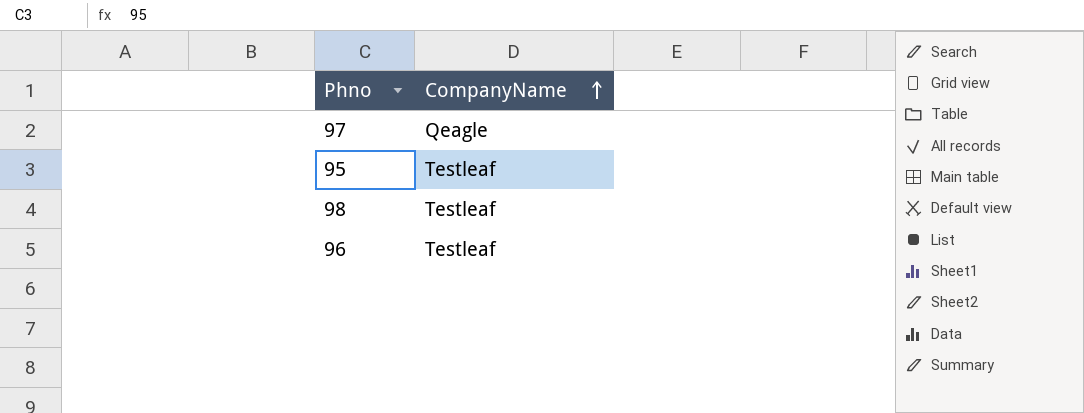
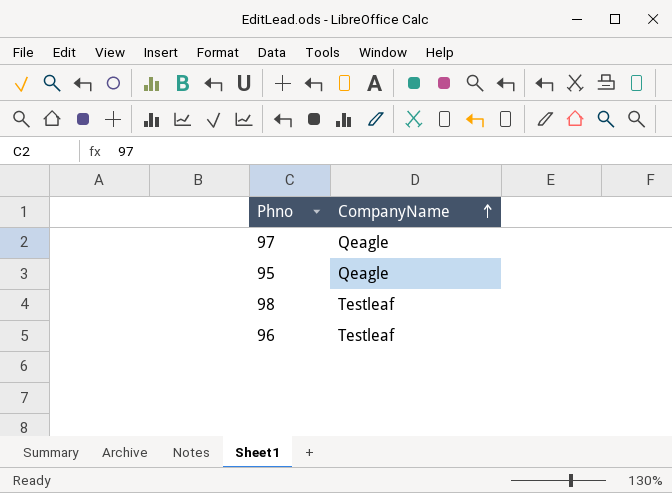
95 | CompanyName: Testleaf -> Qeagle

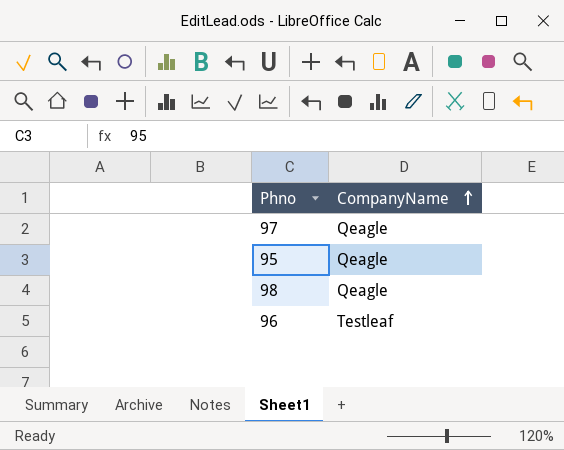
98 | CompanyName: Testleaf -> Qeagle

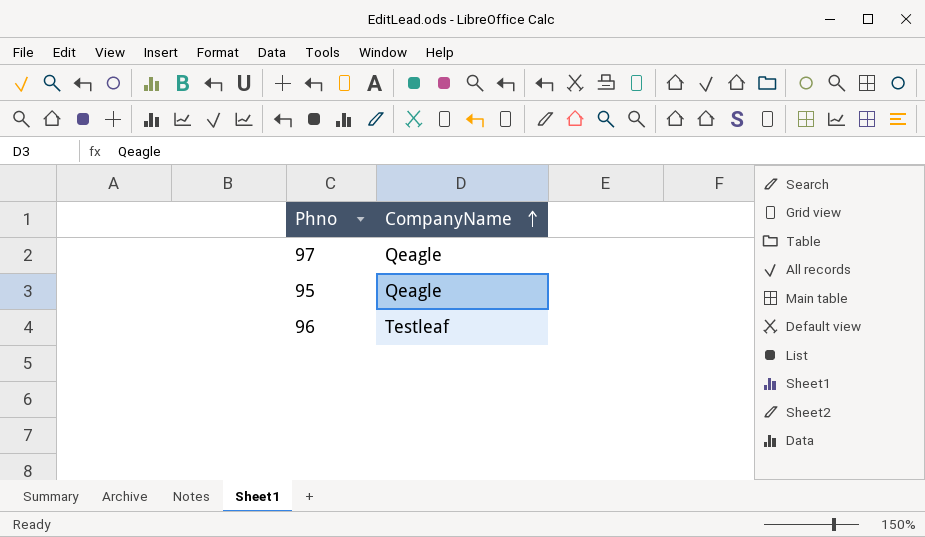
row 98: Qeagle -> none

